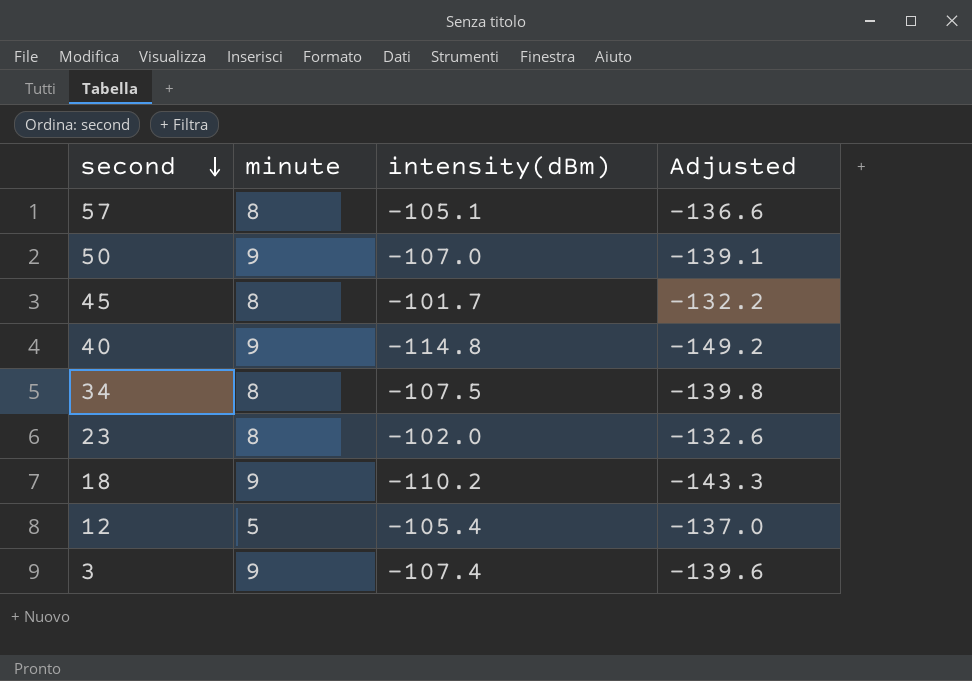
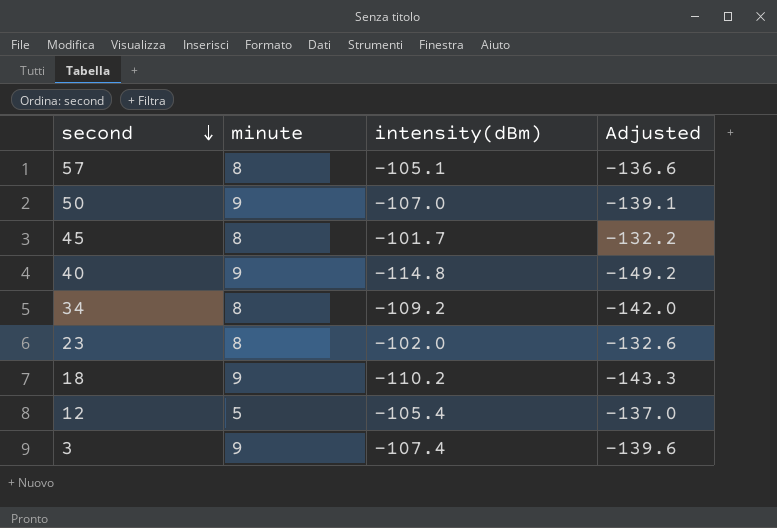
34 | intensity(dBm): -107.5 -> -109.2
34 | Adjusted: -139.8 -> -142.0

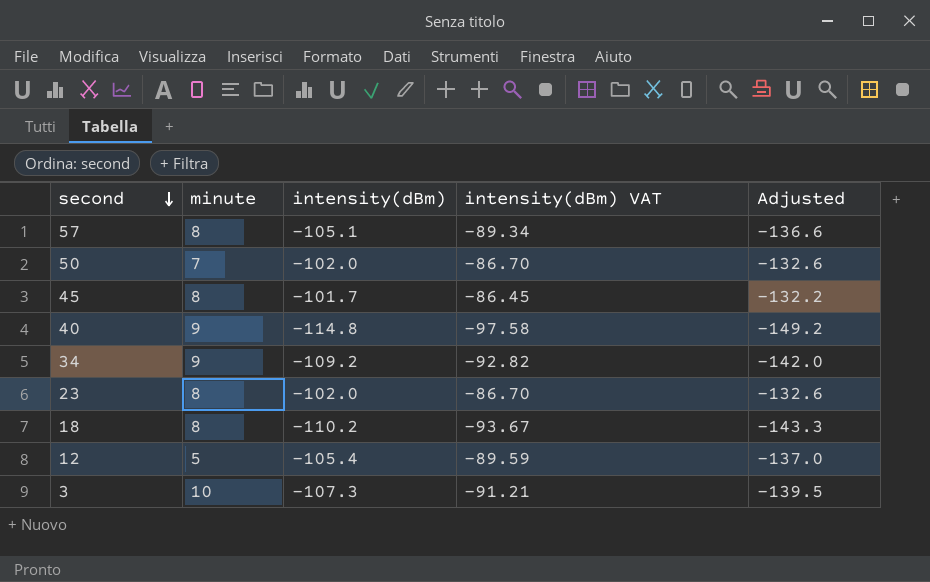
column intensity(dBm) VAT | formula: none -> [intensity(dBm)] * 0.85
50 | minute: 9 -> 7
50 | intensity(dBm): -107.0 -> -102.0
50 | Adjusted: -139.1 -> -132.6
34 | minute: 8 -> 9
18 | minute: 9 -> 8
3 | minute: 9 -> 10
3 | intensity(dBm): -107.4 -> -107.3
3 | Adjusted: -139.6 -> -139.5

